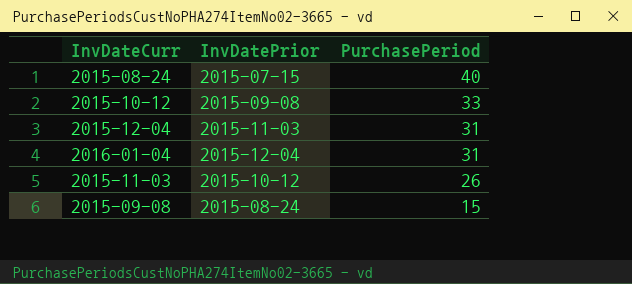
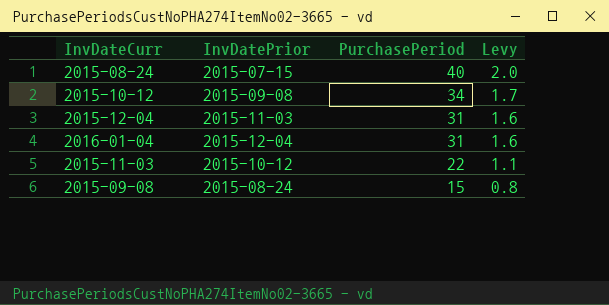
column Levy | formula: none -> [PurchasePeriod] * 0.05
2015-10-12 | PurchasePeriod: 33 -> 34
2015-11-03 | PurchasePeriod: 26 -> 22

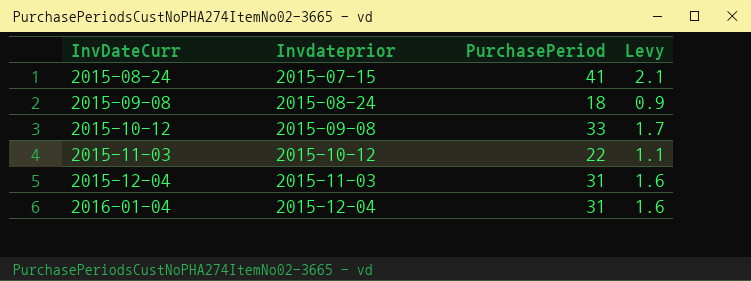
row order: PurchasePeriod descending -> InvDateCurr ascending
column name: InvDatePrior -> Invdateprior
2015-08-24 | PurchasePeriod: 40 -> 41
2015-08-24 | Levy: 2.0 -> 2.1
2015-09-08 | PurchasePeriod: 15 -> 18
2015-09-08 | Levy: 0.8 -> 0.9
2015-10-12 | PurchasePeriod: 34 -> 33

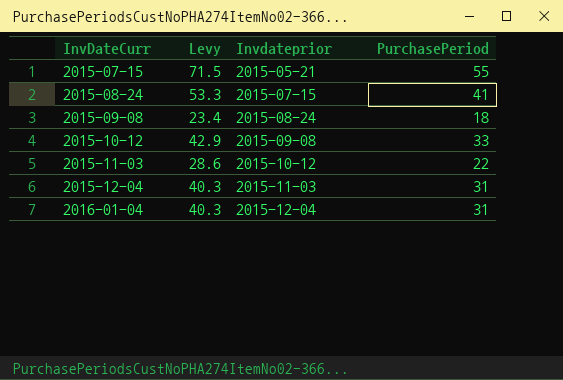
column Levy | formula: [PurchasePeriod] * 0.05 -> [PurchasePeriod] * 1.3
column Levy | position: 4 -> 2
row 2015-07-15: none -> 71.5 | 2015-05-21 | 55

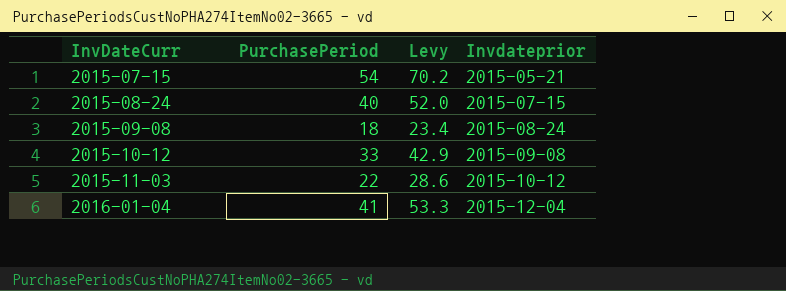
column PurchasePeriod | position: 4 -> 2
row 2015-12-04: 40.3 | 2015-11-03 | 31 -> none
2015-07-15 | PurchasePeriod: 55 -> 54
2015-07-15 | Levy: 71.5 -> 70.2
2015-08-24 | PurchasePeriod: 41 -> 40
2015-08-24 | Levy: 53.3 -> 52.0
2016-01-04 | PurchasePeriod: 31 -> 41
2016-01-04 | Levy: 40.3 -> 53.3

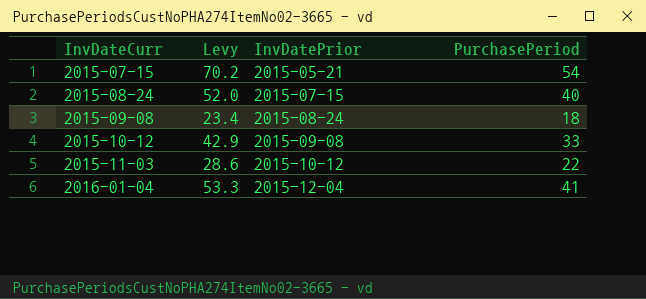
column name: Invdateprior -> InvDatePrior
column PurchasePeriod | position: 2 -> 4

